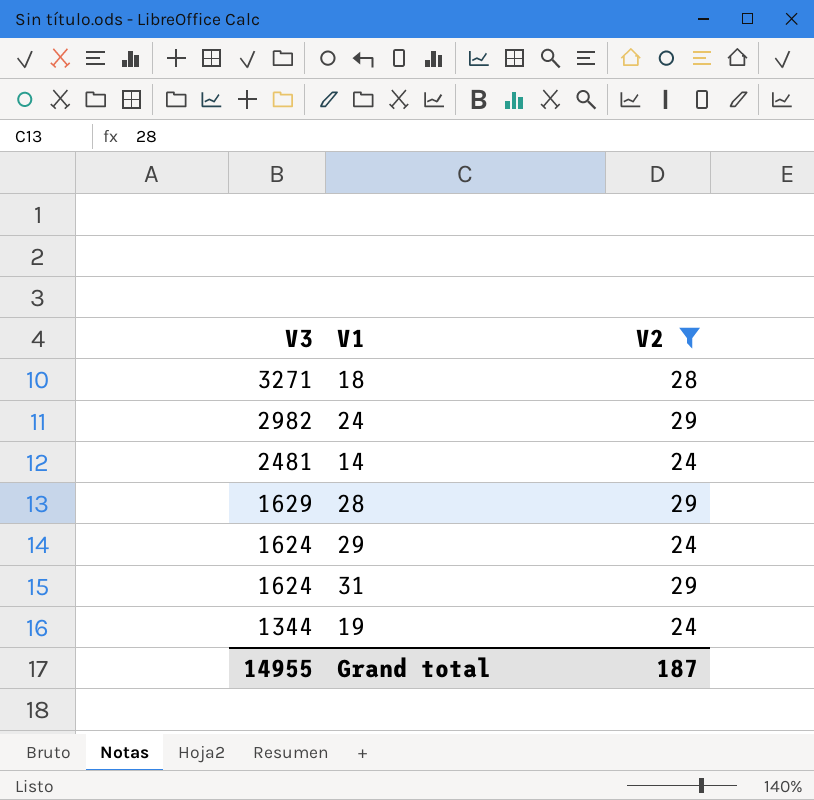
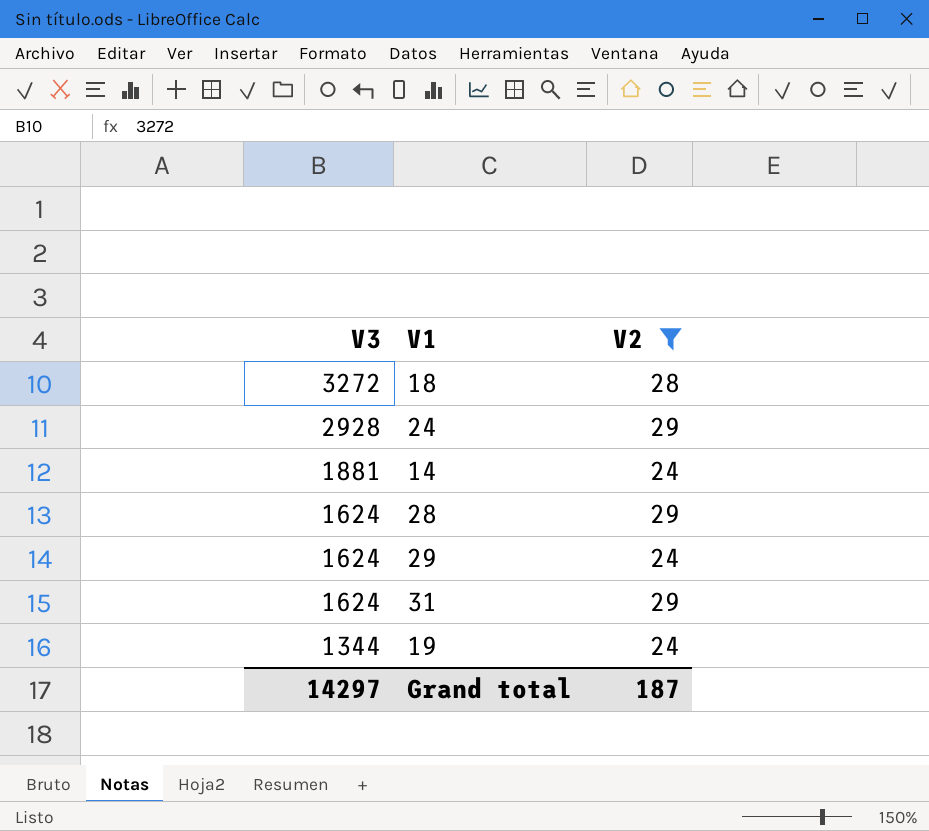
18 | V3: 3271 -> 3272
24 | V3: 2982 -> 2928
14 | V3: 2481 -> 1881
28 | V3: 1629 -> 1624
Grand total | V3: 14955 -> 14297

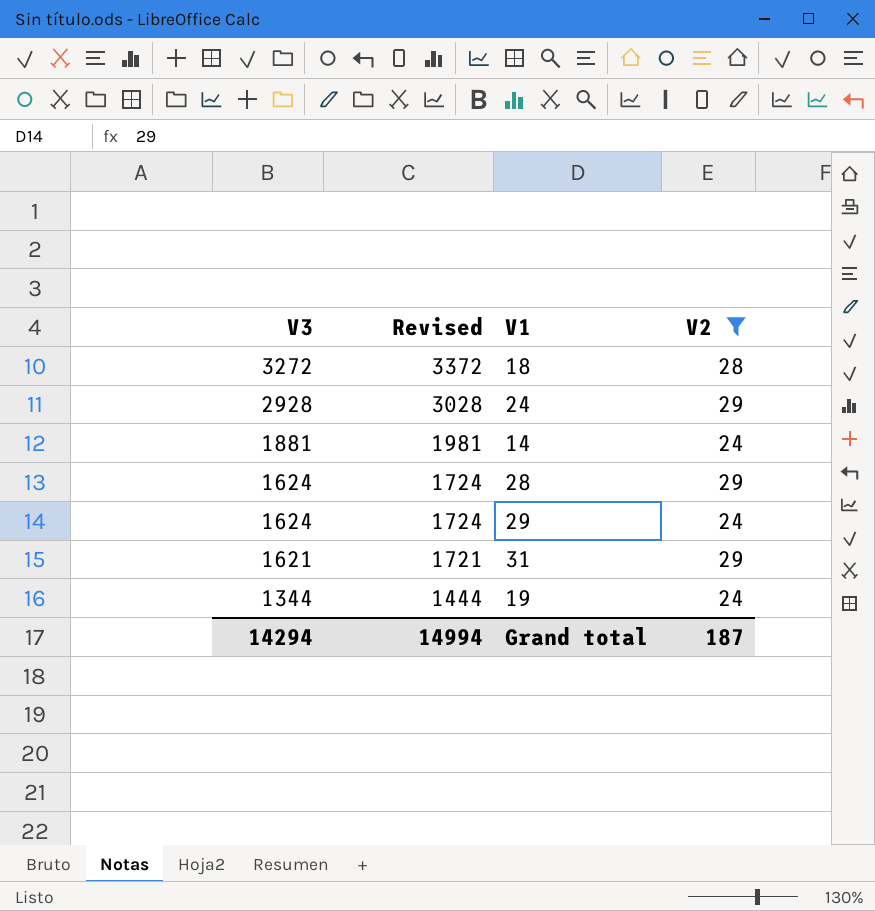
column Revised | formula: none -> [V3] + 100
31 | V3: 1624 -> 1621
Grand total | V3: 14297 -> 14294

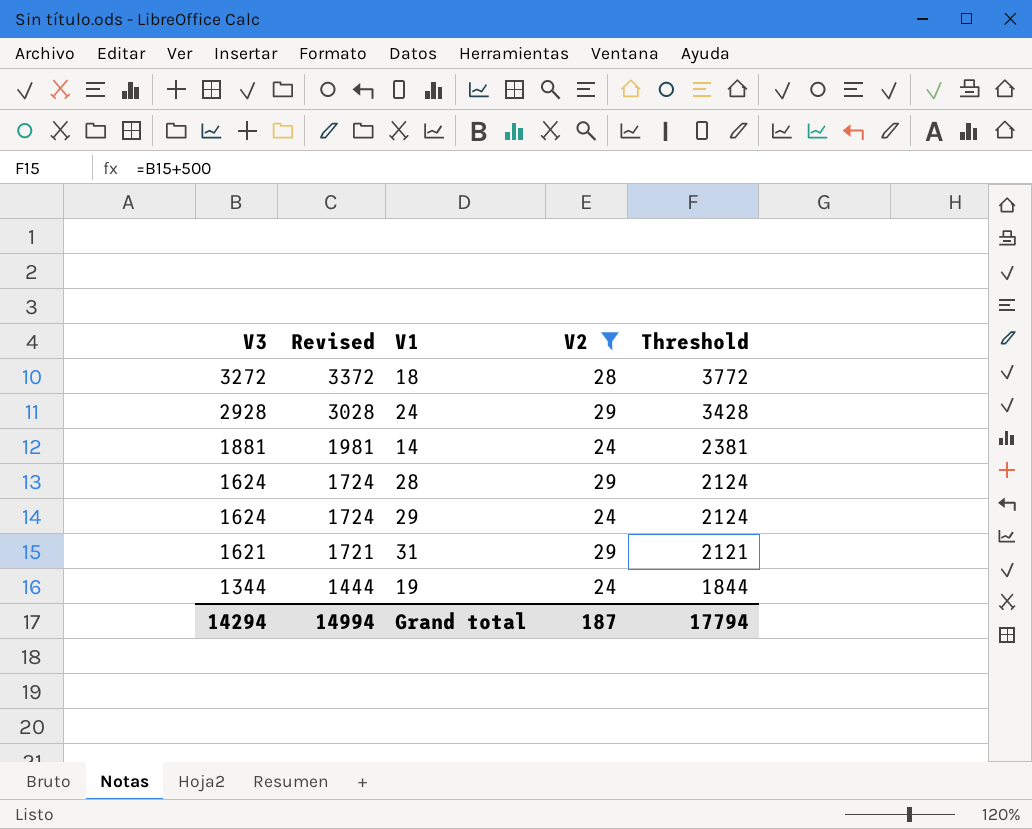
column Threshold | formula: none -> [V3] + 500

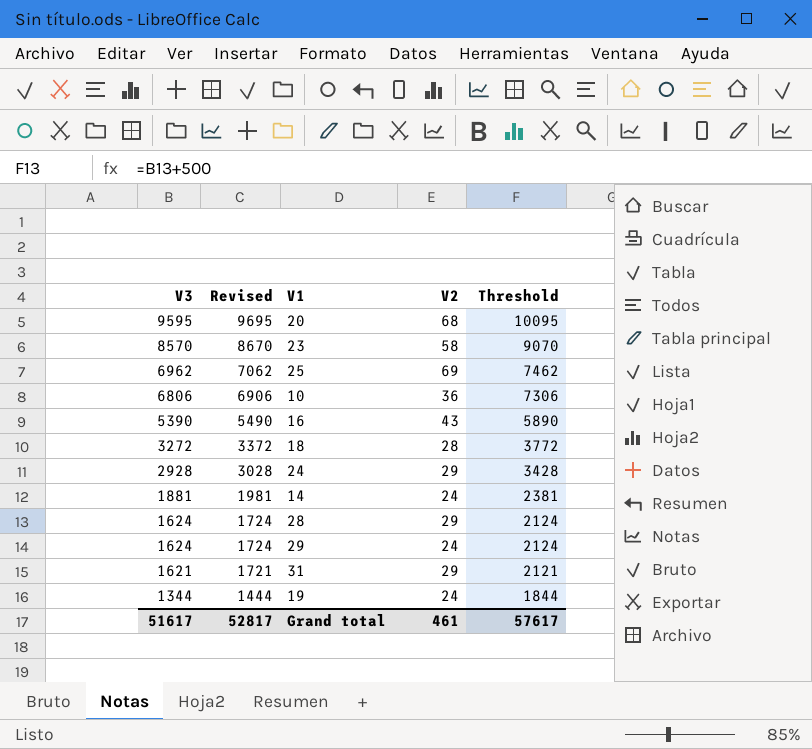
filter: V2 <= 29 -> none
Grand total | V3: 14294 -> 51617
Grand total | Revised: 14994 -> 52817
Grand total | V2: 187 -> 461
Grand total | Threshold: 17794 -> 57617

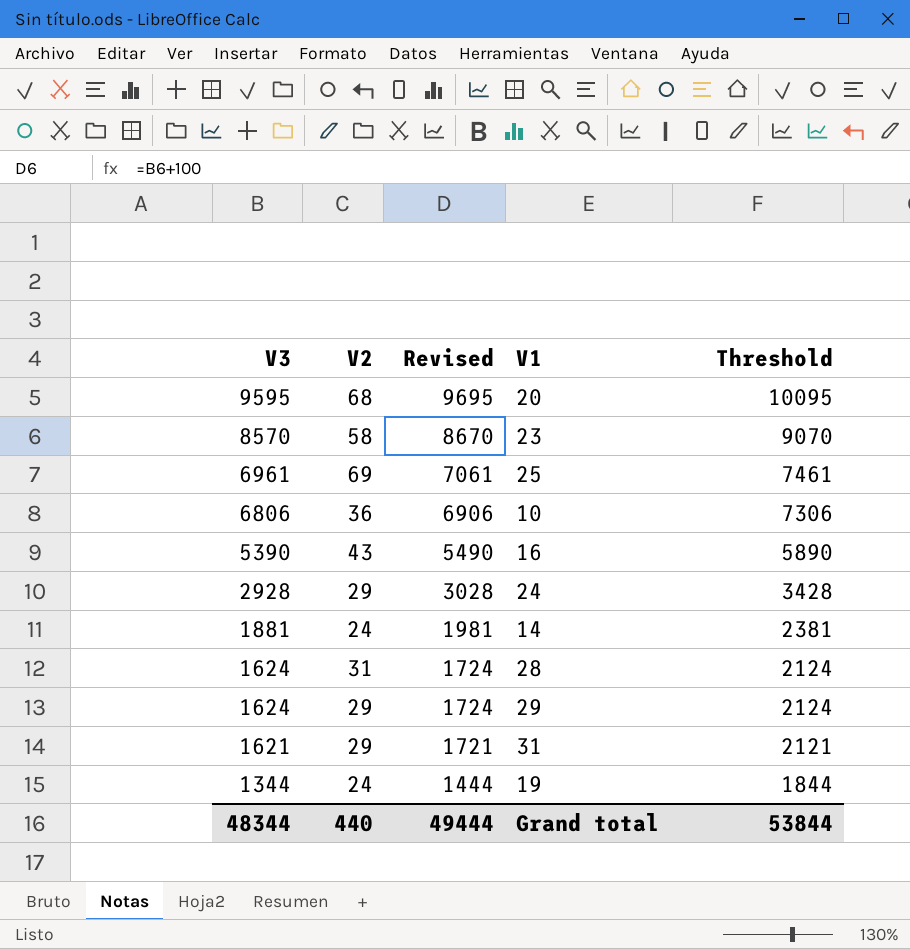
column V2 | position: 4 -> 2
row 18: 3272 | 3372 | 28 | 3772 -> none
25 | V3: 6962 -> 6961
25 | Revised: 7062 -> 7061
25 | Threshold: 7462 -> 7461
28 | V2: 29 -> 31
29 | V2: 24 -> 29
Grand total | V3: 51617 -> 48344
Grand total | V2: 461 -> 440
Grand total | Revised: 52817 -> 49444
Grand total | Threshold: 57617 -> 53844

